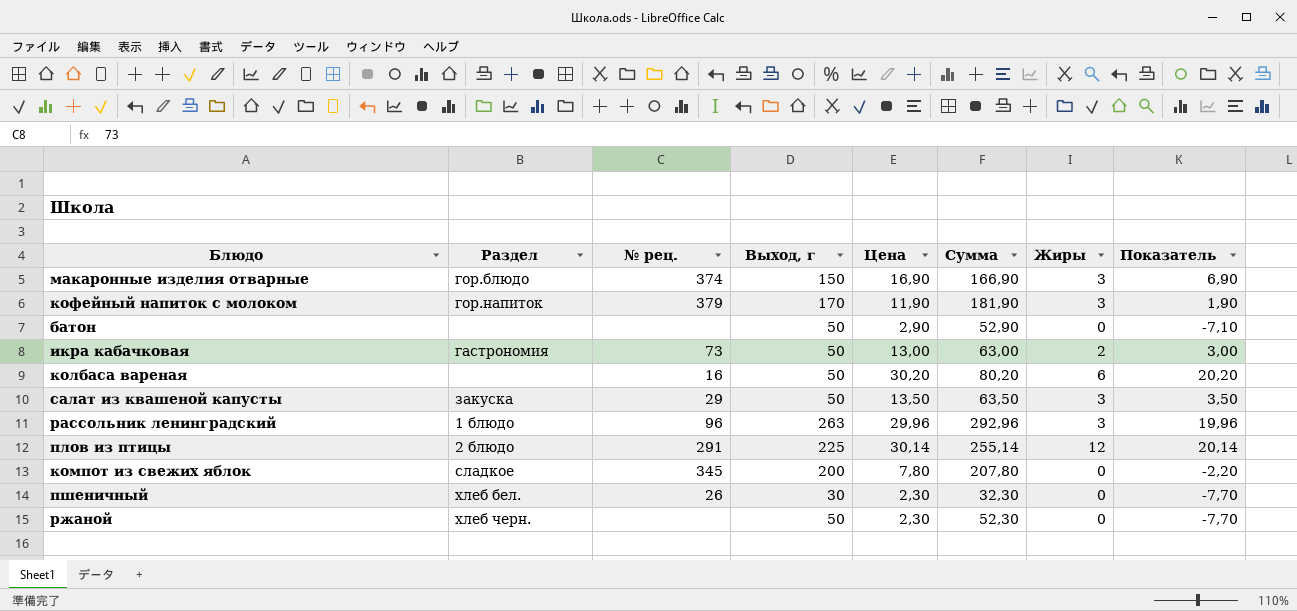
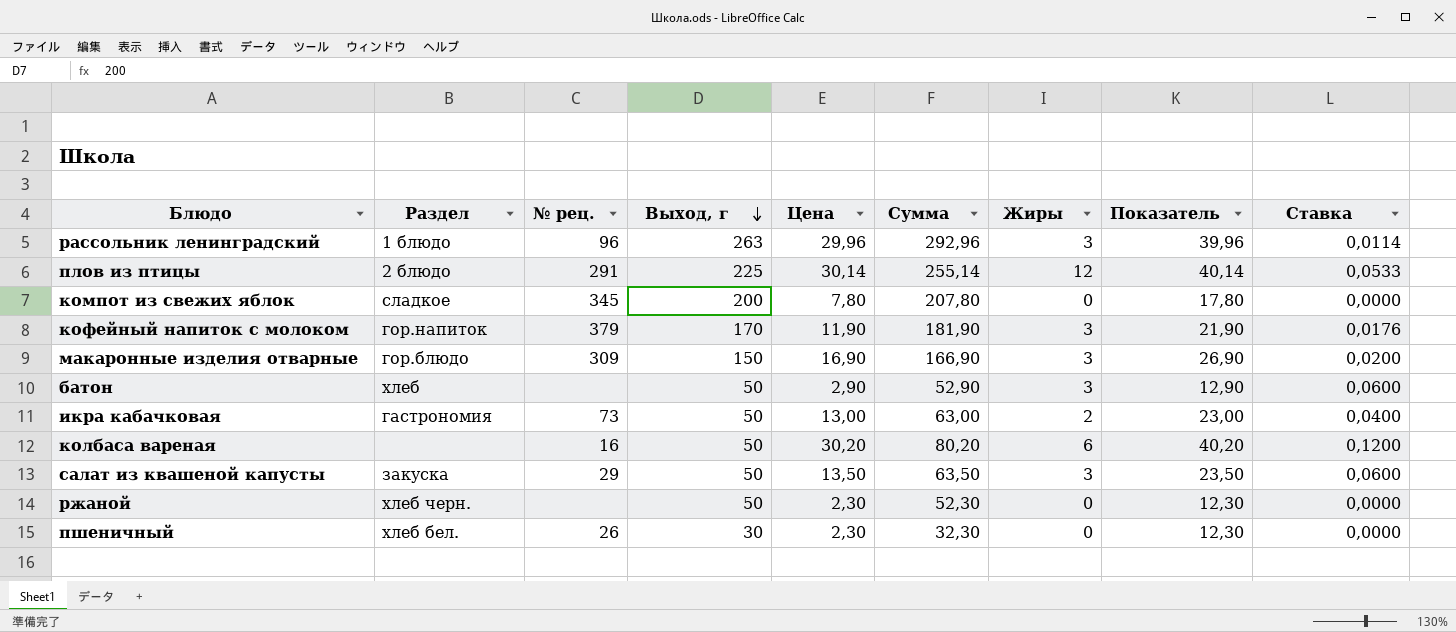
row order: none -> Выход, г descending
column Показатель | formula: [Цена] - 10 -> [Цена] + 10
column Ставка | formula: none -> [Жиры] / [Выход, г]
макаронные изделия отварные | № рец.: 374 -> 309
батон | Раздел: none -> хлеб
батон | Жиры: 0 -> 3

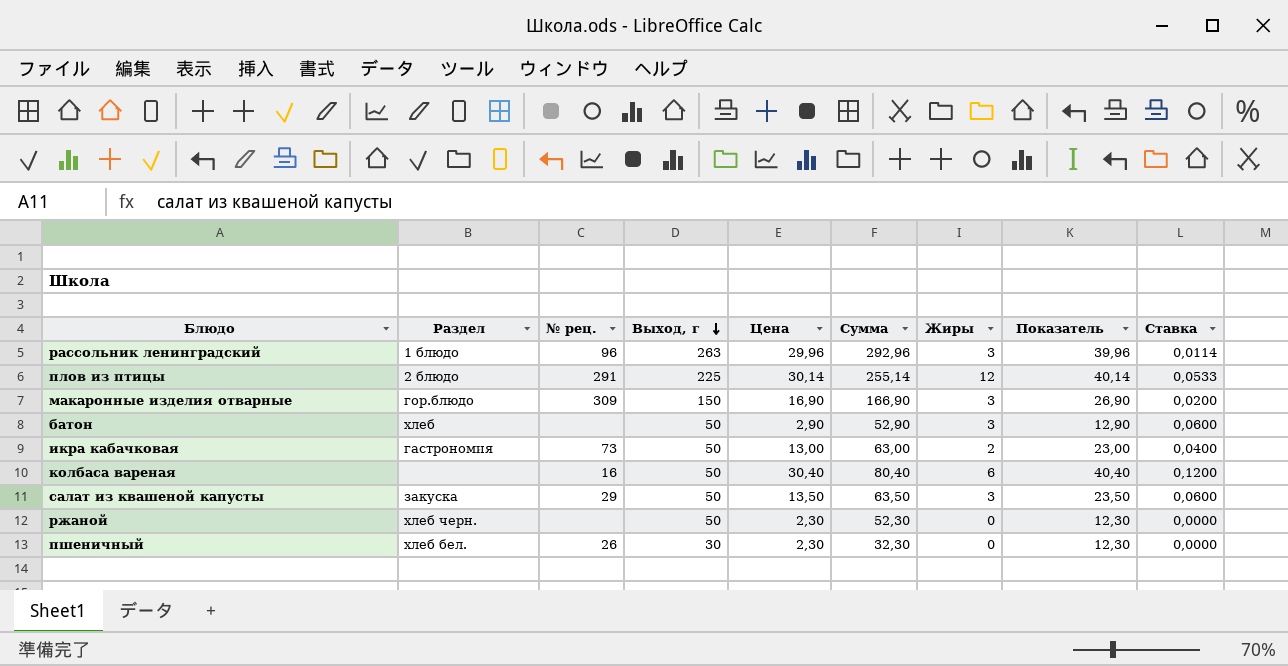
row компот из свежих яблок: сладкое | 345 | 200 | 7,80 | 207,80 | 0 | 17,80 | 0,0000 -> none
row кофейный напиток с молоком: гор.напиток | 379 | 170 | 11,90 | 181,90 | 3 | 21,90 | 0,0176 -> none
колбаса вареная | Цена: 30,20 -> 30,40
колбаса вареная | Сумма: 80,20 -> 80,40
колбаса вареная | Показатель: 40,20 -> 40,40

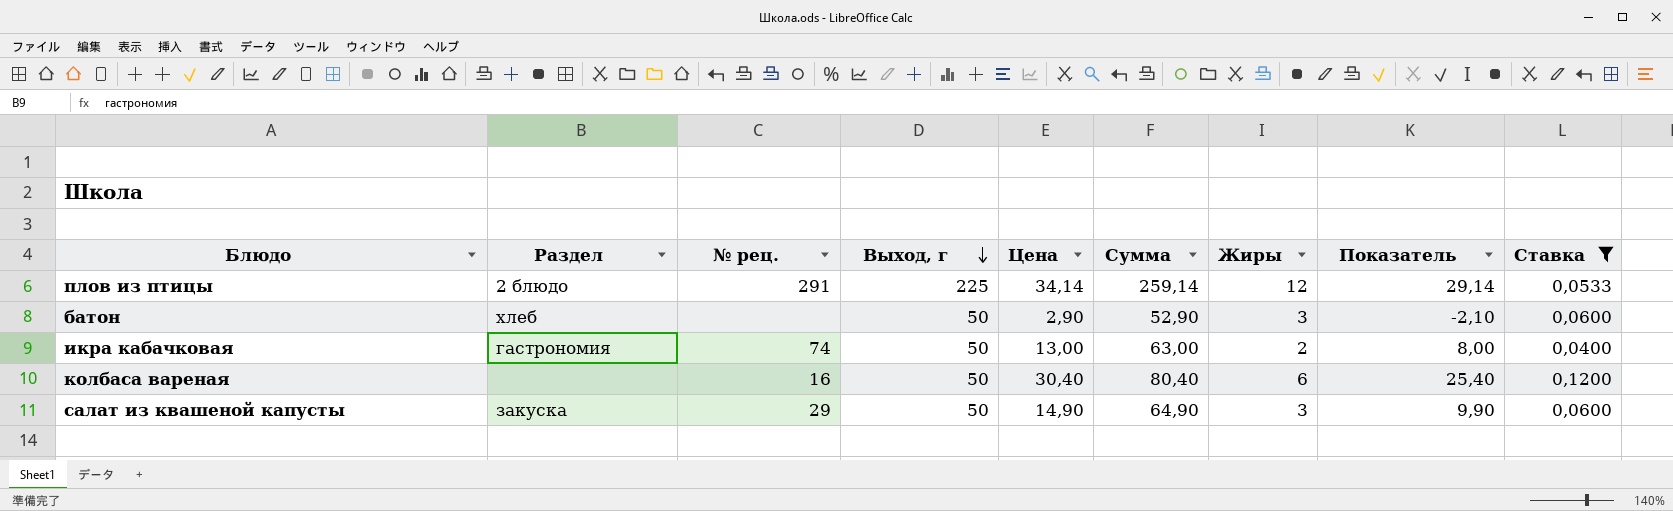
filter: none -> Ставка >= 0,0400
column Показатель | formula: [Цена] + 10 -> [Цена] - 5
плов из птицы | Цена: 30,14 -> 34,14
плов из птицы | Сумма: 255,14 -> 259,14
икра кабачковая | № рец.: 73 -> 74
салат из квашеной капусты | Цена: 13,50 -> 14,90
салат из квашеной капусты | Сумма: 63,50 -> 64,90

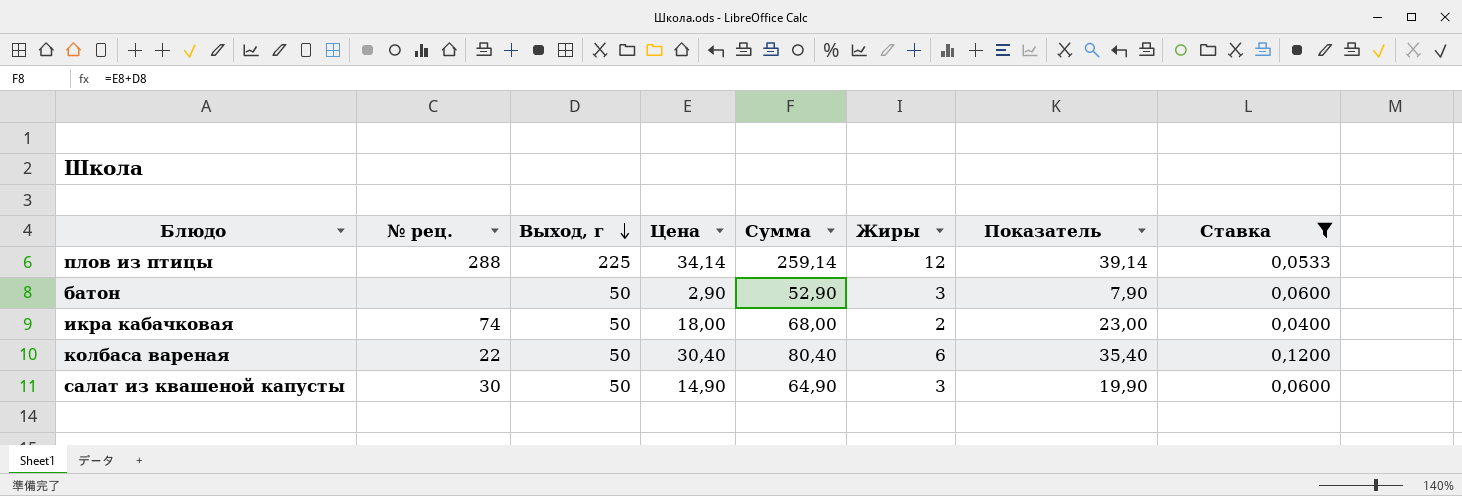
column Раздел | position: 2 -> none
column Показатель | formula: [Цена] - 5 -> [Цена] + 5
плов из птицы | № рец.: 291 -> 288
икра кабачковая | Цена: 13,00 -> 18,00
икра кабачковая | Сумма: 63,00 -> 68,00
колбаса вареная | № рец.: 16 -> 22
салат из квашеной капусты | № рец.: 29 -> 30

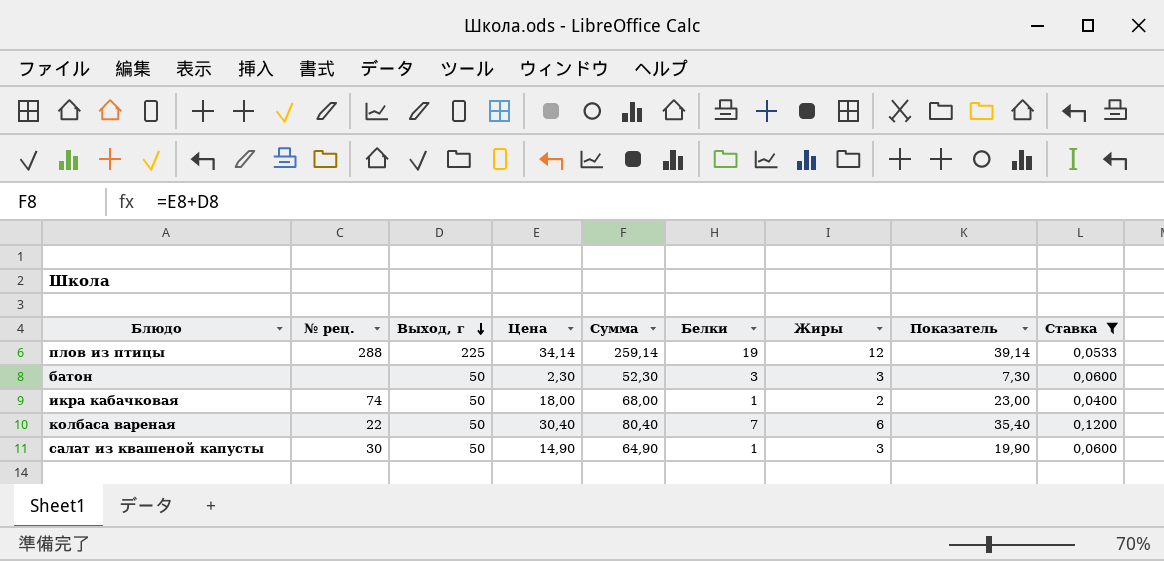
column Белки | position: none -> 6
батон | Цена: 2,90 -> 2,30
батон | Сумма: 52,90 -> 52,30
батон | Показатель: 7,90 -> 7,30

